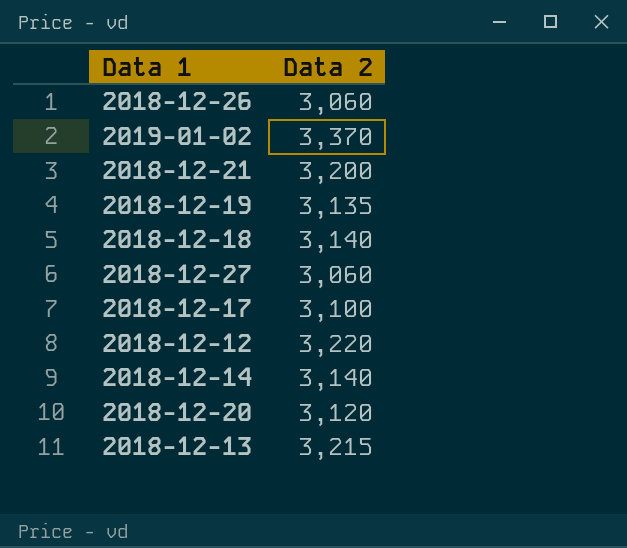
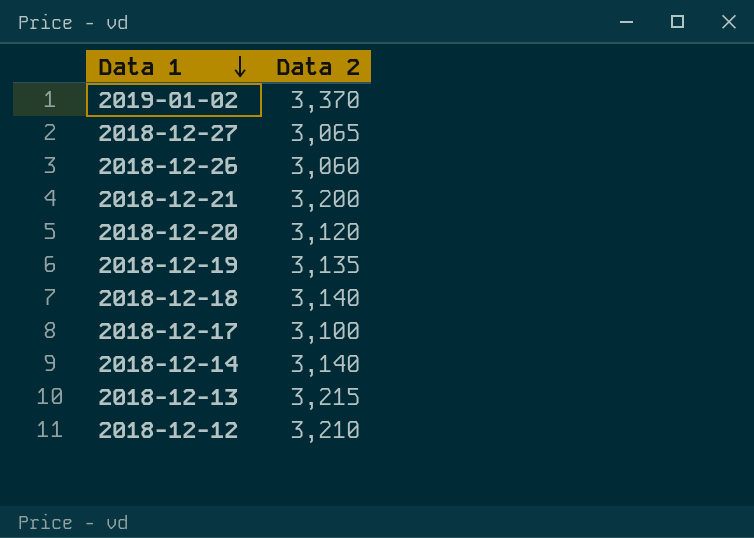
row order: none -> Data 1 descending
2018-12-27 | Data 2: 3,060 -> 3,065
2018-12-12 | Data 2: 3,220 -> 3,210

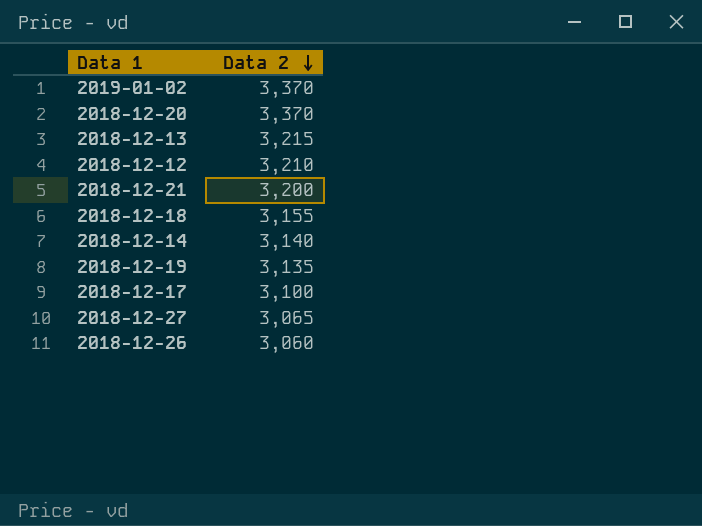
row order: Data 1 descending -> Data 2 descending
2018-12-20 | Data 2: 3,120 -> 3,370
2018-12-18 | Data 2: 3,140 -> 3,155

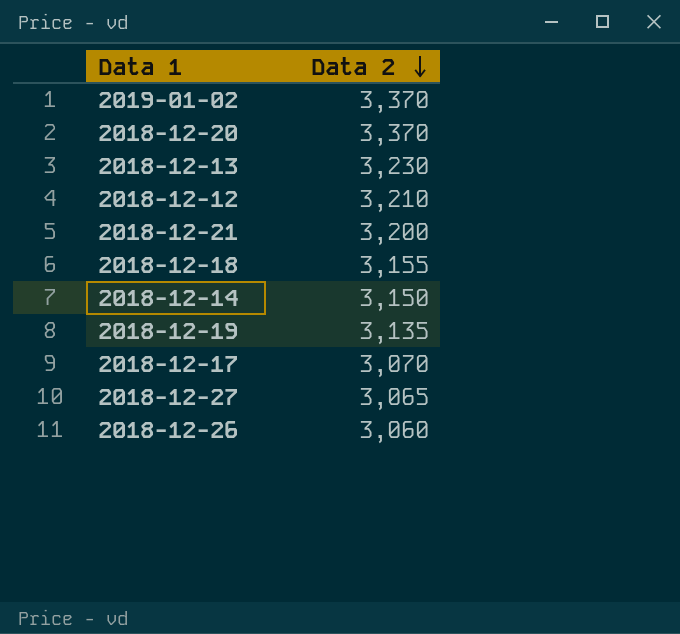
2018-12-13 | Data 2: 3,215 -> 3,230
2018-12-14 | Data 2: 3,140 -> 3,150
2018-12-17 | Data 2: 3,100 -> 3,070

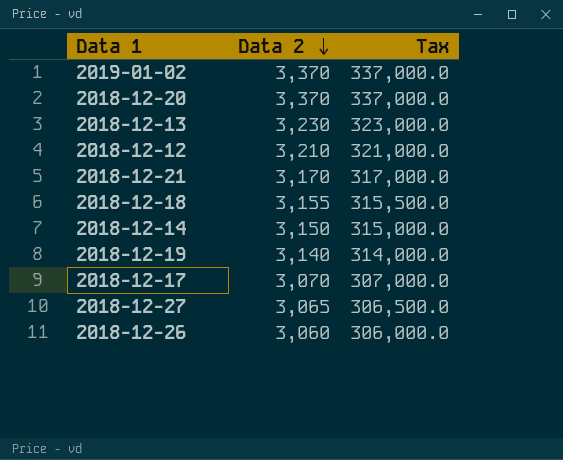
column Tax | formula: none -> [Data 2] * 100
2018-12-21 | Data 2: 3,200 -> 3,170
2018-12-19 | Data 2: 3,135 -> 3,140

